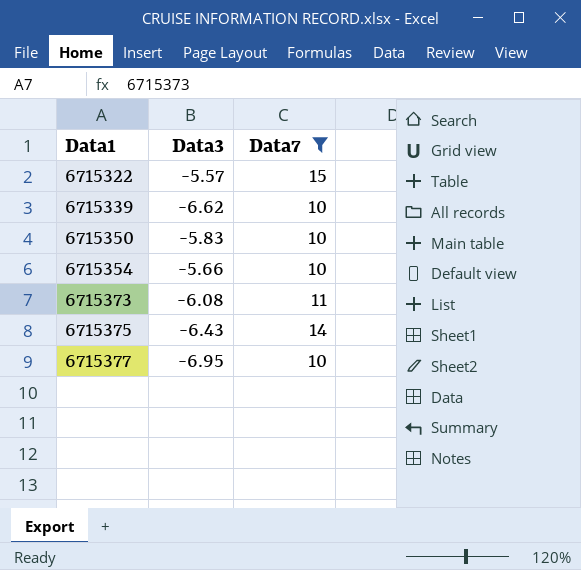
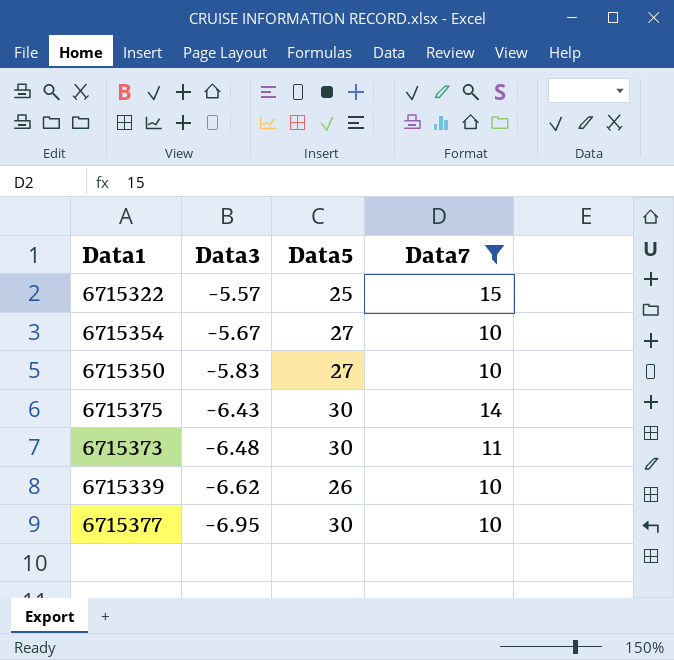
row order: Data1 ascending -> Data3 descending
column Data5 | position: none -> 3
6715354 | Data3: -5.66 -> -5.67
6715373 | Data3: -6.08 -> -6.48

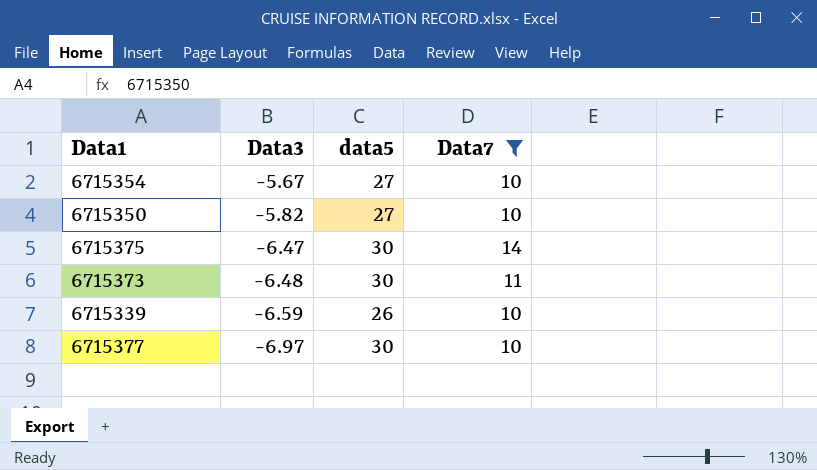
column name: Data5 -> data5
row 6715322: -5.57 | 25 | 15 -> none
6715350 | Data3: -5.83 -> -5.82
6715375 | Data3: -6.43 -> -6.47
6715339 | Data3: -6.62 -> -6.59
6715377 | Data3: -6.95 -> -6.97

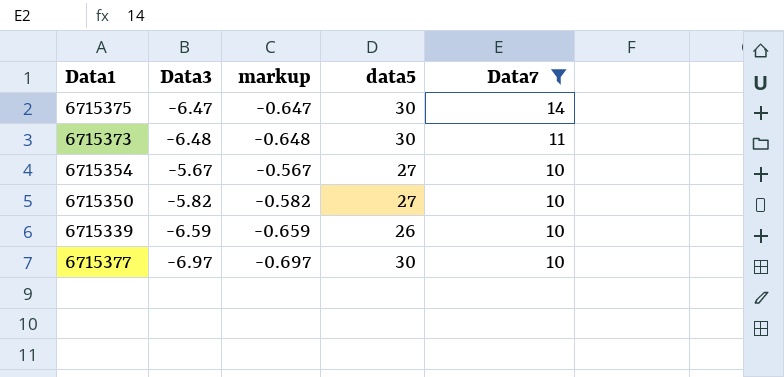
row order: Data3 descending -> Data7 descending
column markup | formula: none -> [Data3] * 0.1

